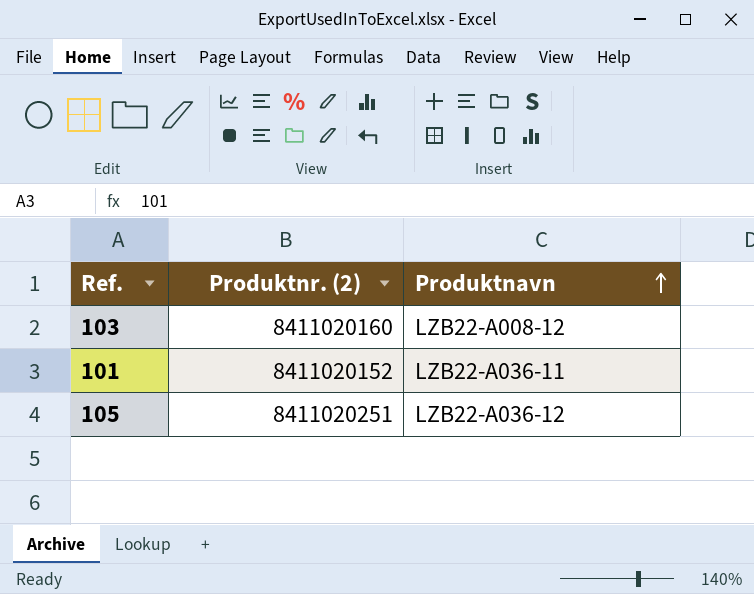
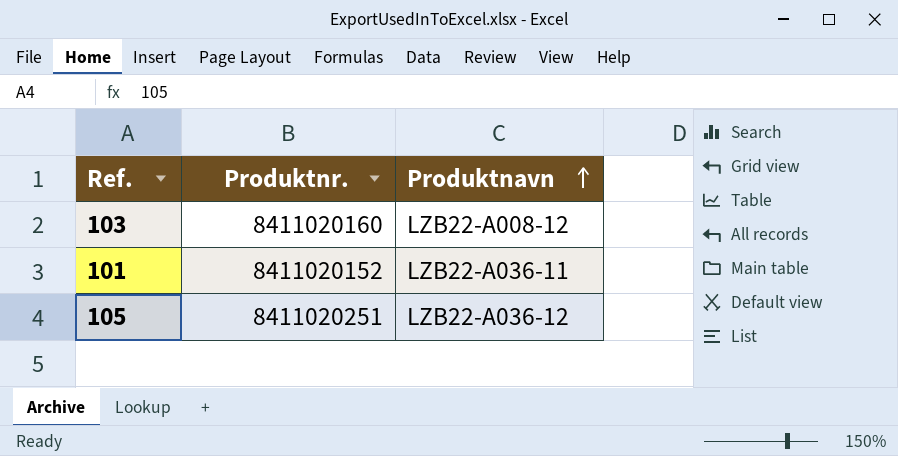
column name: Produktnr. (2) -> Produktnr.

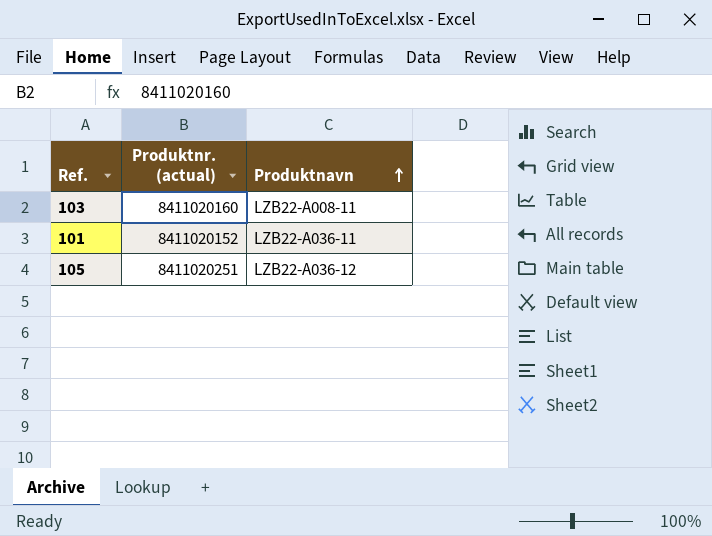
column name: Produktnr. -> Produktnr. (actual)
103 | Produktnavn: LZB22-A008-12 -> LZB22-A008-11

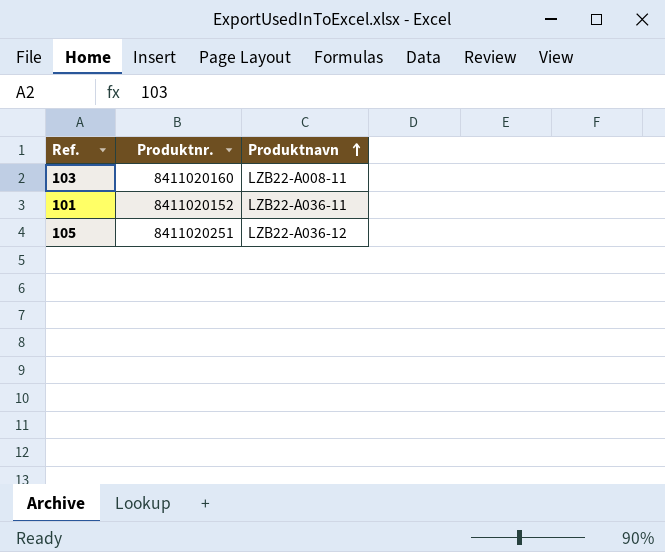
column name: Produktnr. (actual) -> Produktnr.

